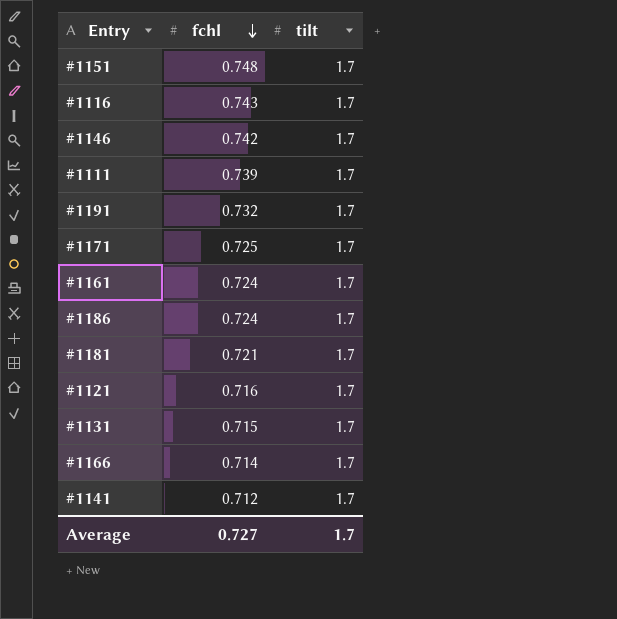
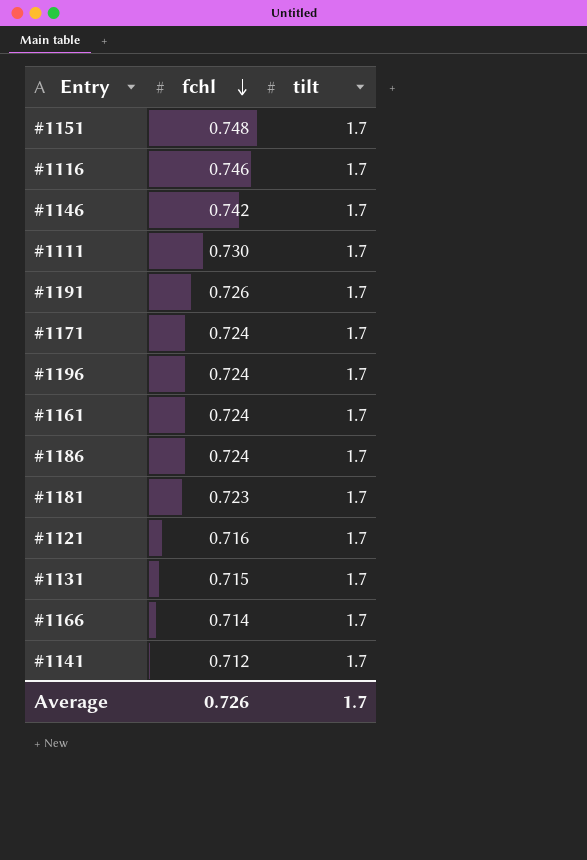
#1116 | fchl: 0.743 -> 0.746
#1111 | fchl: 0.739 -> 0.730
#1191 | fchl: 0.732 -> 0.726
#1171 | fchl: 0.725 -> 0.724
row #1196: none -> 0.724 | 1.7
#1181 | fchl: 0.721 -> 0.723
Average | fchl: 0.727 -> 0.726

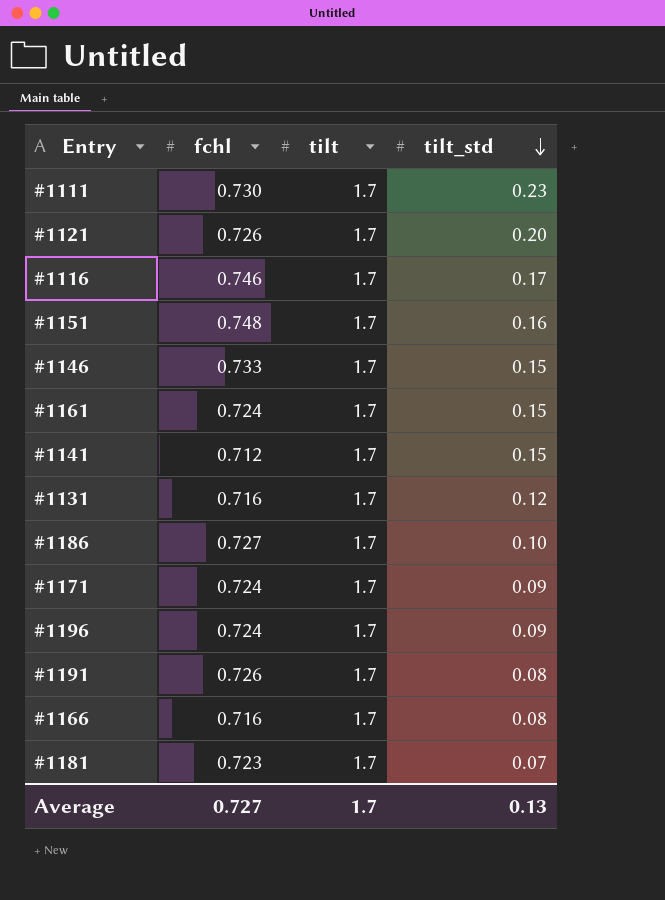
row order: fchl descending -> tilt_std descending
column tilt_std | position: none -> 4
#1121 | fchl: 0.716 -> 0.726
#1146 | fchl: 0.742 -> 0.733
#1131 | fchl: 0.715 -> 0.716
#1186 | fchl: 0.724 -> 0.727
#1166 | fchl: 0.714 -> 0.716
Average | fchl: 0.726 -> 0.727

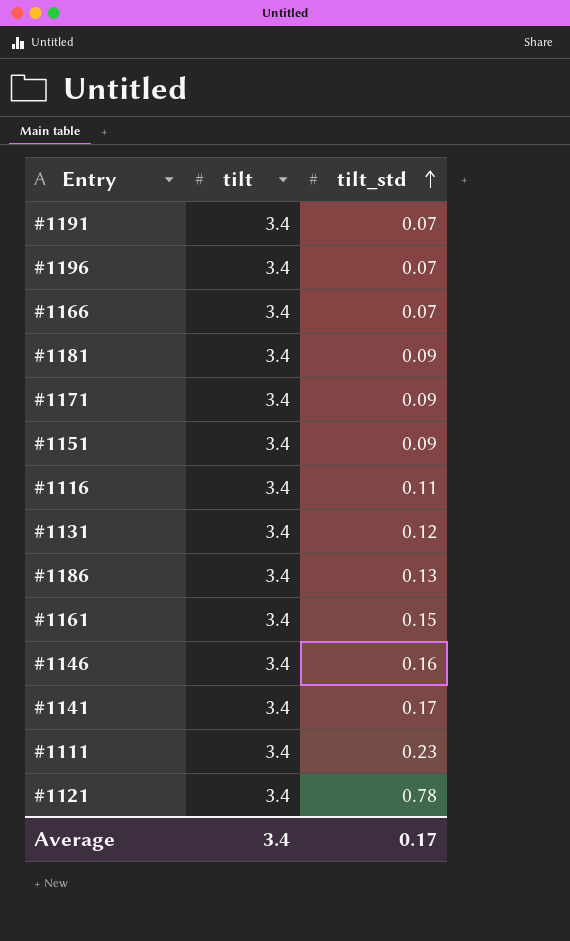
row order: tilt_std descending -> tilt_std ascending
column fchl | position: 2 -> none
#1191 | tilt: 1.7 -> 3.4
#1191 | tilt_std: 0.08 -> 0.07
#1196 | tilt: 1.7 -> 3.4
#1196 | tilt_std: 0.09 -> 0.07
#1166 | tilt: 1.7 -> 3.4
#1166 | tilt_std: 0.08 -> 0.07
#1181 | tilt: 1.7 -> 3.4
#1181 | tilt_std: 0.07 -> 0.09
#1171 | tilt: 1.7 -> 3.4
#1151 | tilt: 1.7 -> 3.4
#1151 | tilt_std: 0.16 -> 0.09
#1116 | tilt: 1.7 -> 3.4
#1116 | tilt_std: 0.17 -> 0.11
#1131 | tilt: 1.7 -> 3.4
#1186 | tilt: 1.7 -> 3.4
#1186 | tilt_std: 0.10 -> 0.13
#1161 | tilt: 1.7 -> 3.4
#1146 | tilt: 1.7 -> 3.4
#1146 | tilt_std: 0.15 -> 0.16
#1141 | tilt: 1.7 -> 3.4
#1141 | tilt_std: 0.15 -> 0.17
#1111 | tilt: 1.7 -> 3.4
#1121 | tilt: 1.7 -> 3.4
#1121 | tilt_std: 0.20 -> 0.78
Average | tilt: 1.7 -> 3.4
Average | tilt_std: 0.13 -> 0.17

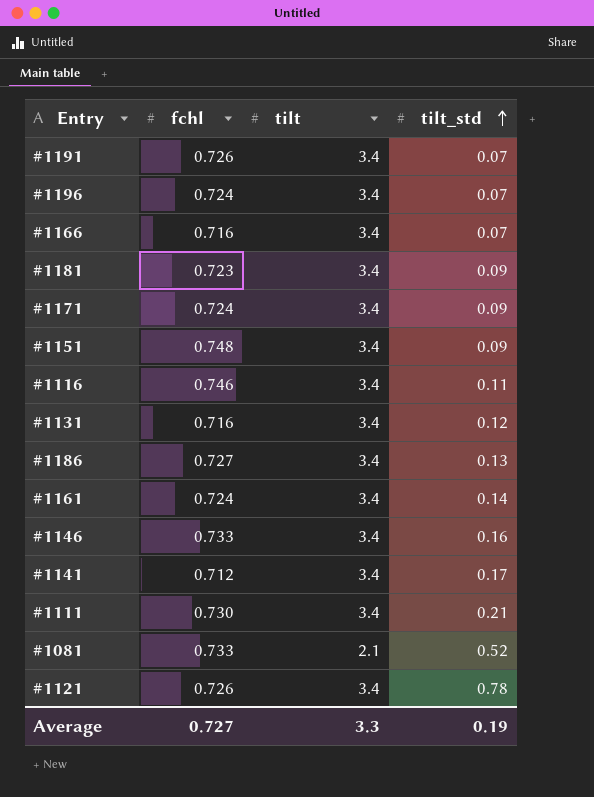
column fchl | position: none -> 2
#1161 | tilt_std: 0.15 -> 0.14
#1111 | tilt_std: 0.23 -> 0.21
row #1081: none -> 0.733 | 2.1 | 0.52
Average | tilt: 3.4 -> 3.3
Average | tilt_std: 0.17 -> 0.19

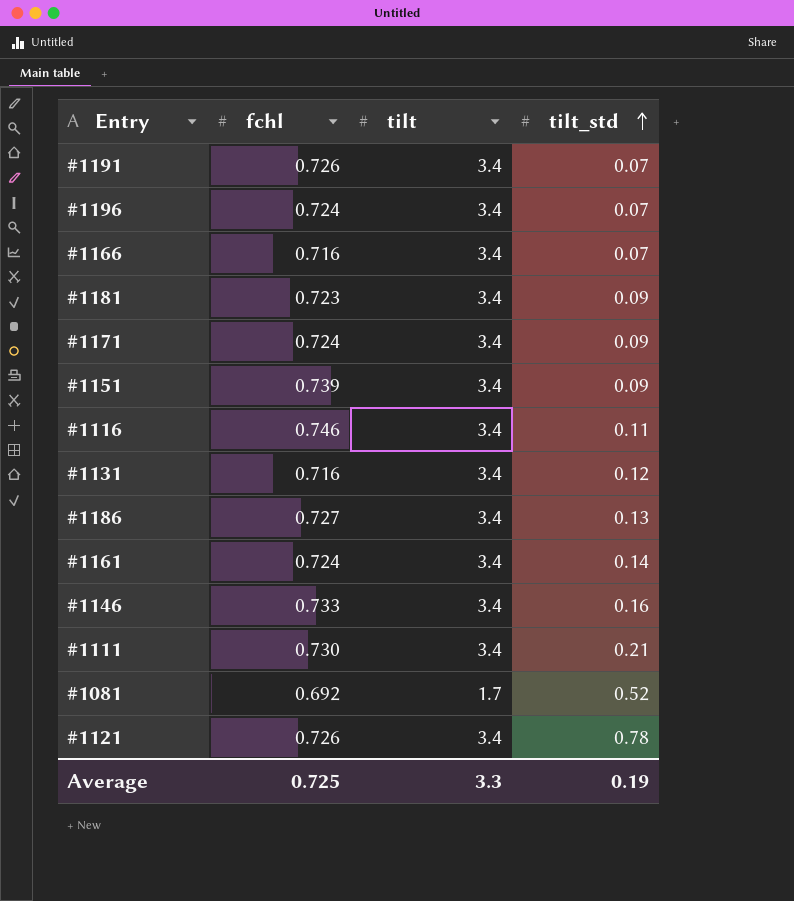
row #1141: 0.712 | 3.4 | 0.17 -> none
#1151 | fchl: 0.748 -> 0.739
#1081 | fchl: 0.733 -> 0.692
#1081 | tilt: 2.1 -> 1.7
Average | fchl: 0.727 -> 0.725

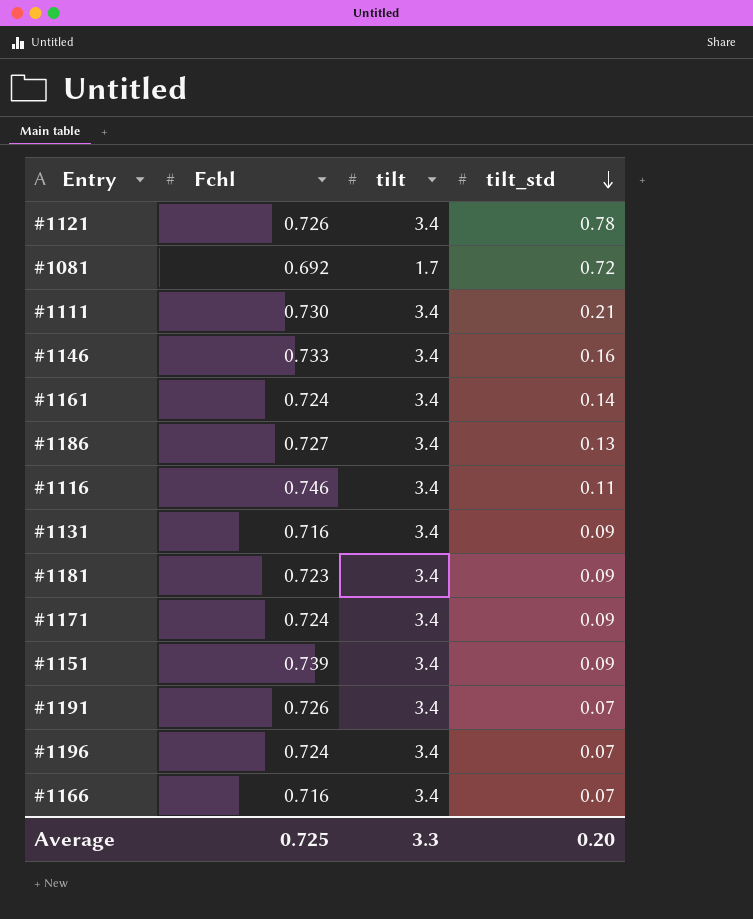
row order: tilt_std ascending -> tilt_std descending
column name: fchl -> Fchl
#1081 | tilt_std: 0.52 -> 0.72
#1131 | tilt_std: 0.12 -> 0.09
Average | tilt_std: 0.19 -> 0.20

